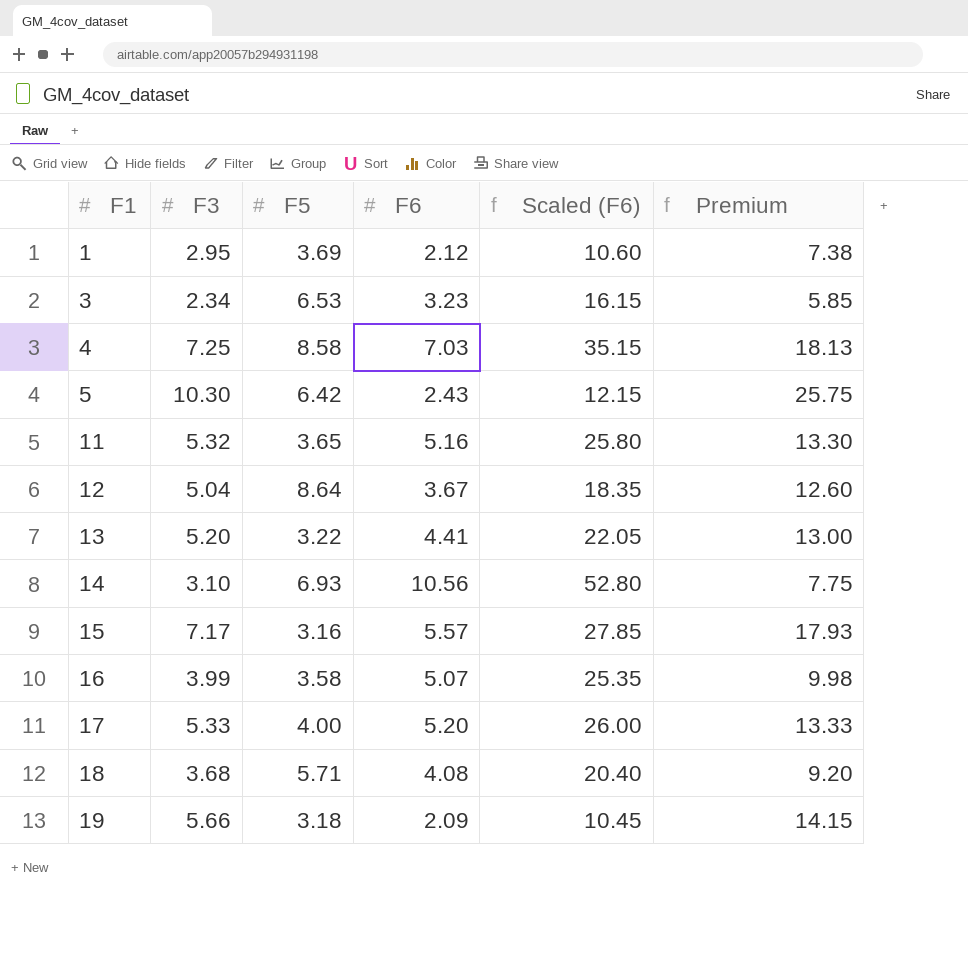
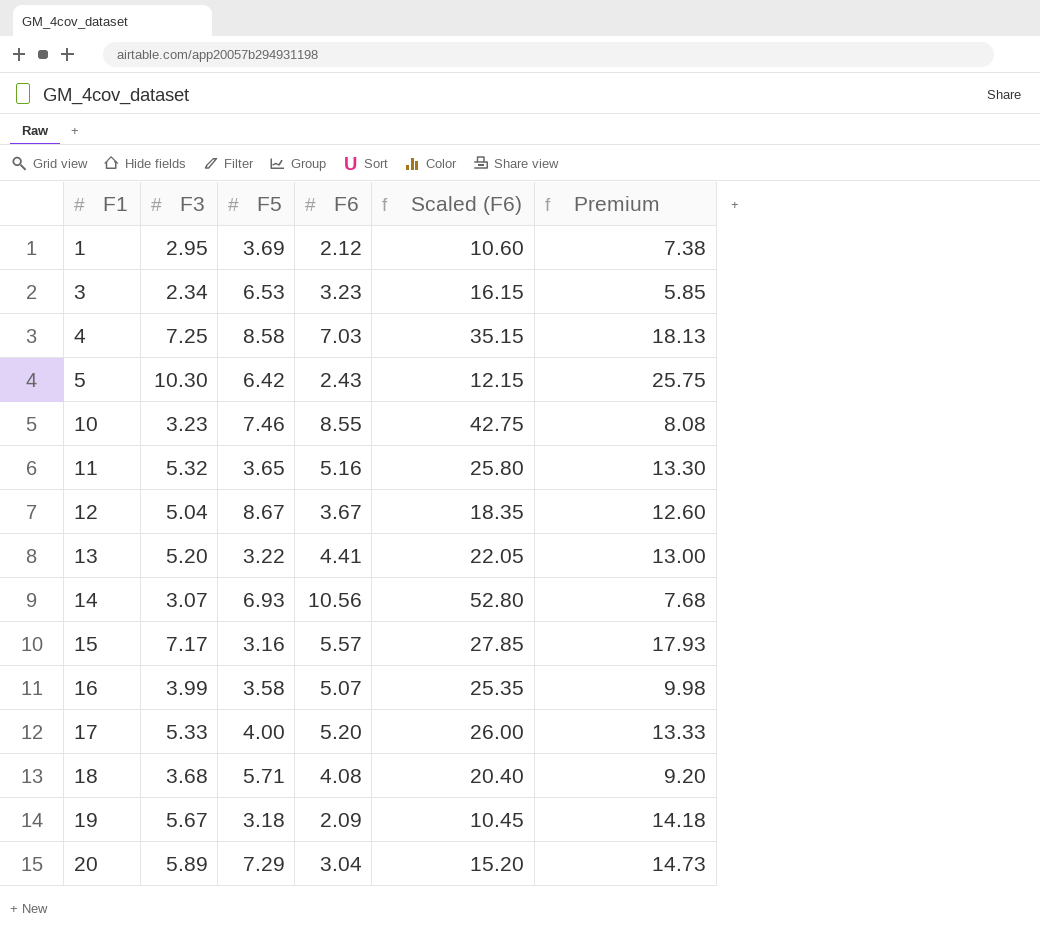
row 10: none -> 3.23 | 7.46 | 8.55 | 42.75 | 8.08
12 | F5: 8.64 -> 8.67
14 | F3: 3.10 -> 3.07
14 | Premium: 7.75 -> 7.68
19 | F3: 5.66 -> 5.67
19 | Premium: 14.15 -> 14.18
row 20: none -> 5.89 | 7.29 | 3.04 | 15.20 | 14.73

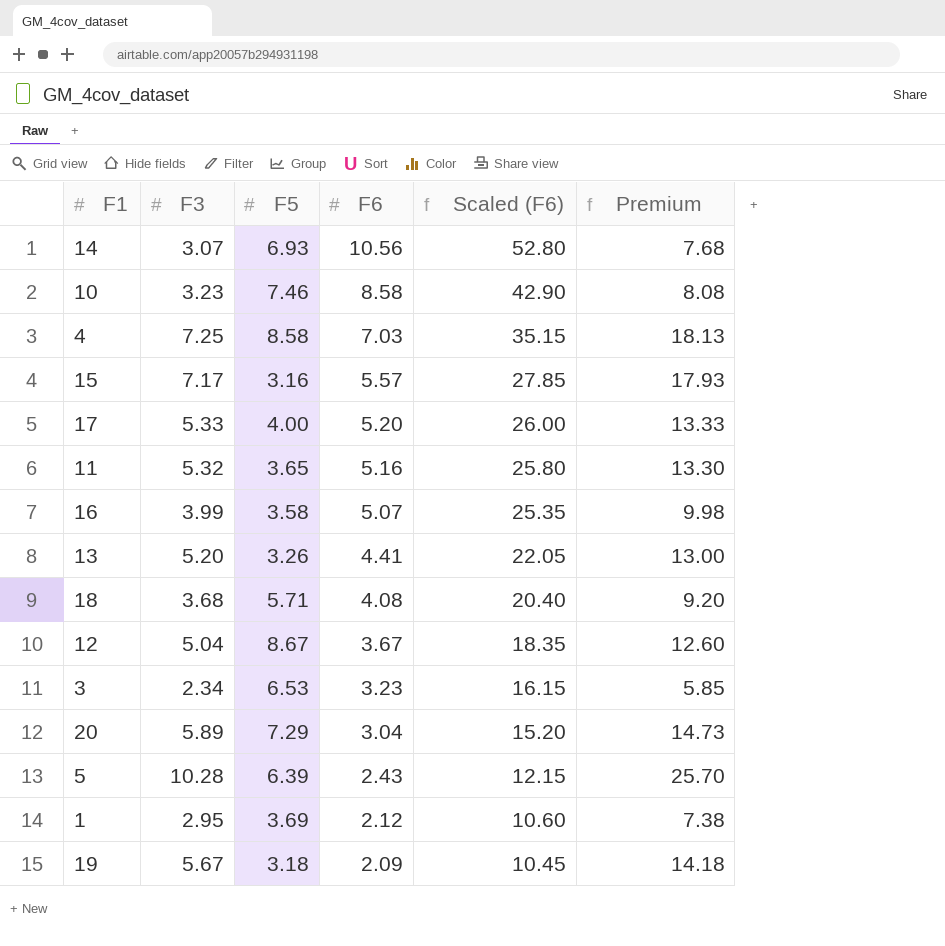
row order: F1 ascending -> F6 descending
10 | F6: 8.55 -> 8.58
10 | Scaled (F6): 42.75 -> 42.90
13 | F5: 3.22 -> 3.26
5 | F3: 10.30 -> 10.28
5 | F5: 6.42 -> 6.39
5 | Premium: 25.75 -> 25.70

